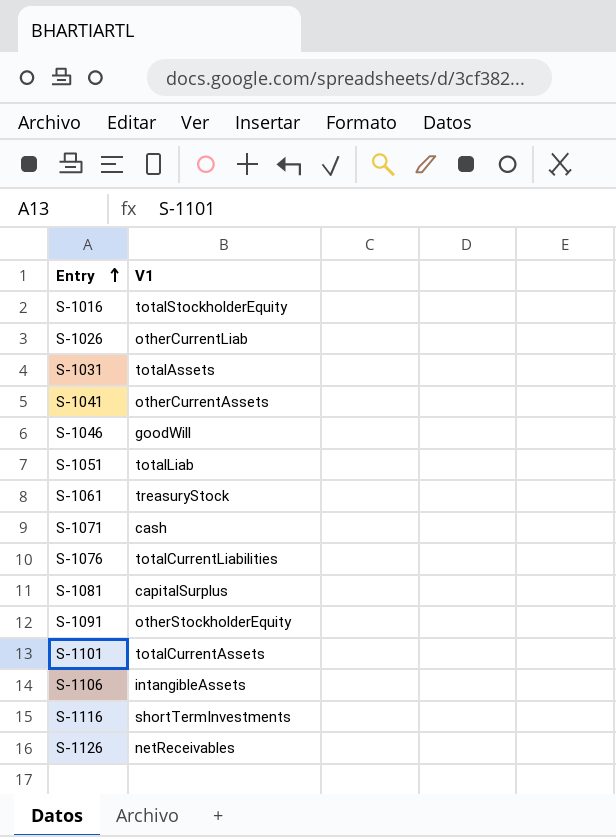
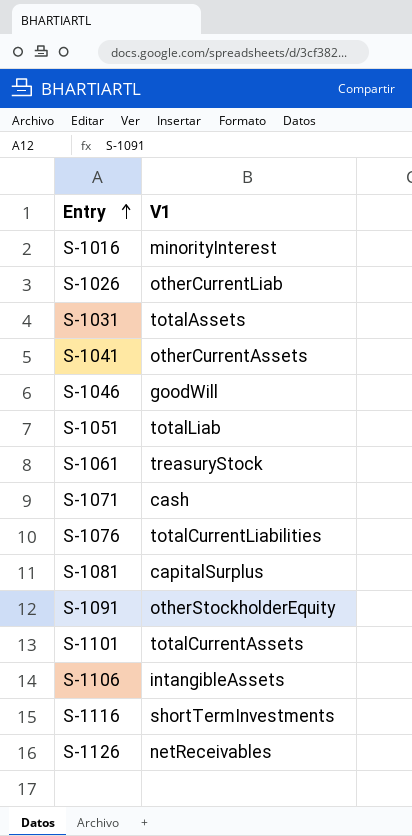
S-1016 | V1: totalStockholderEquity -> minorityInterest

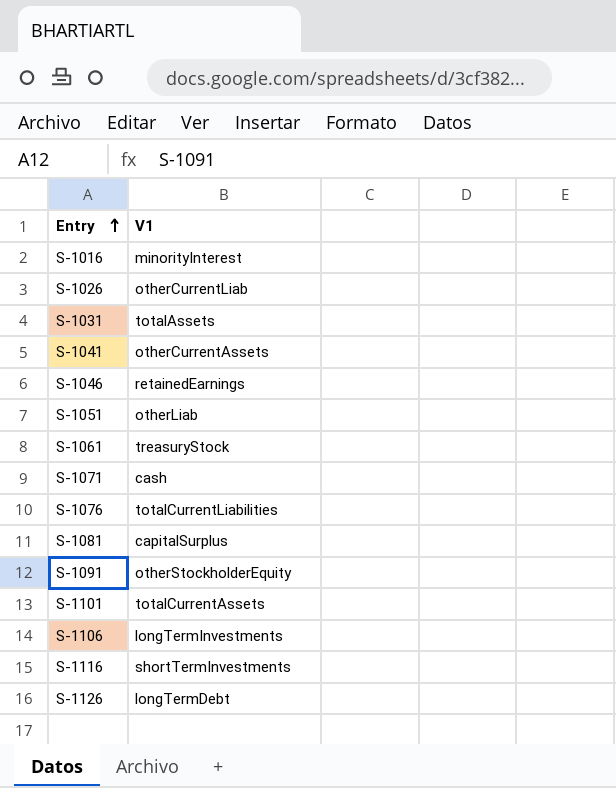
S-1046 | V1: goodWill -> retainedEarnings
S-1051 | V1: totalLiab -> otherLiab
S-1106 | V1: intangibleAssets -> longTermInvestments
S-1126 | V1: netReceivables -> longTermDebt

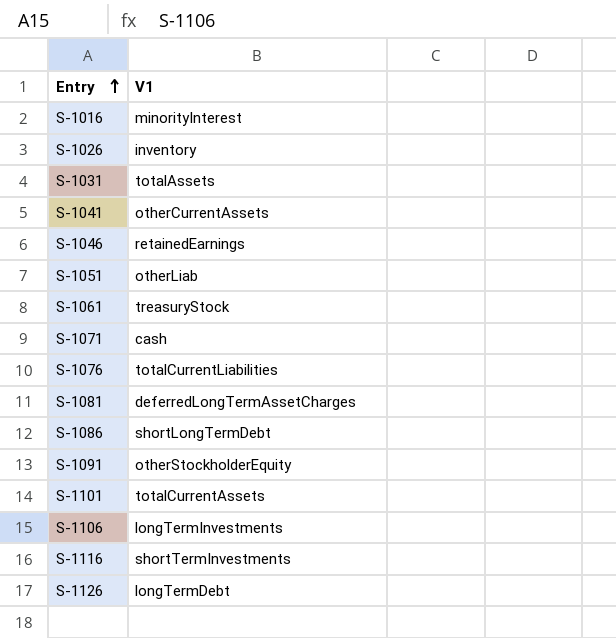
S-1026 | V1: otherCurrentLiab -> inventory
S-1081 | V1: capitalSurplus -> deferredLongTermAssetCharges
row S-1086: none -> shortLongTermDebt

